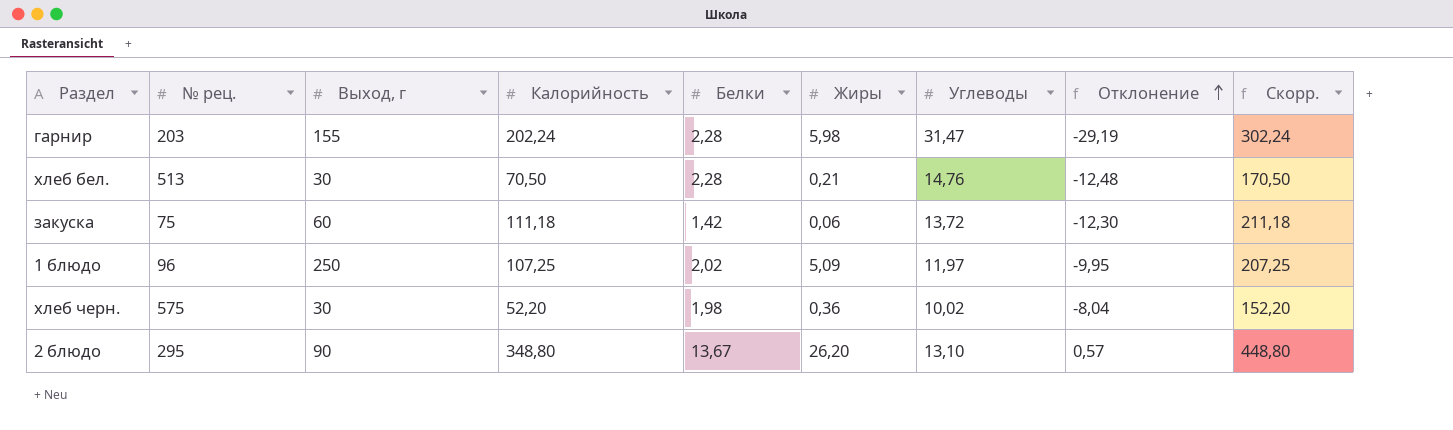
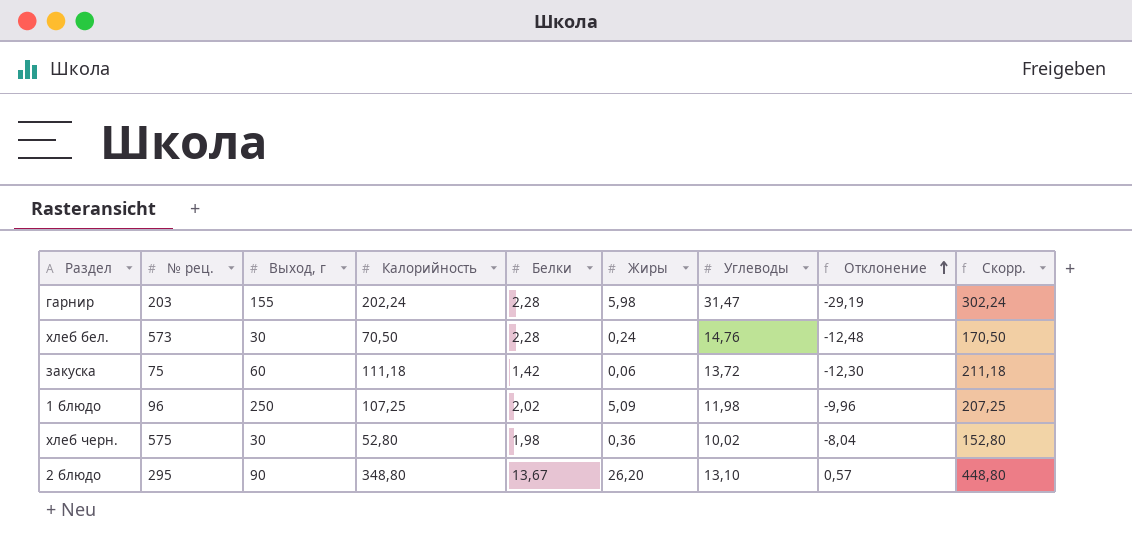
хлеб бел. | № рец.: 513 -> 573
хлеб бел. | Жиры: 0,21 -> 0,24
1 блюдо | Углеводы: 11,97 -> 11,98
1 блюдо | Отклонение: -9,95 -> -9,96
хлеб черн. | Калорийность: 52,20 -> 52,80
хлеб черн. | Скорр.: 152,20 -> 152,80

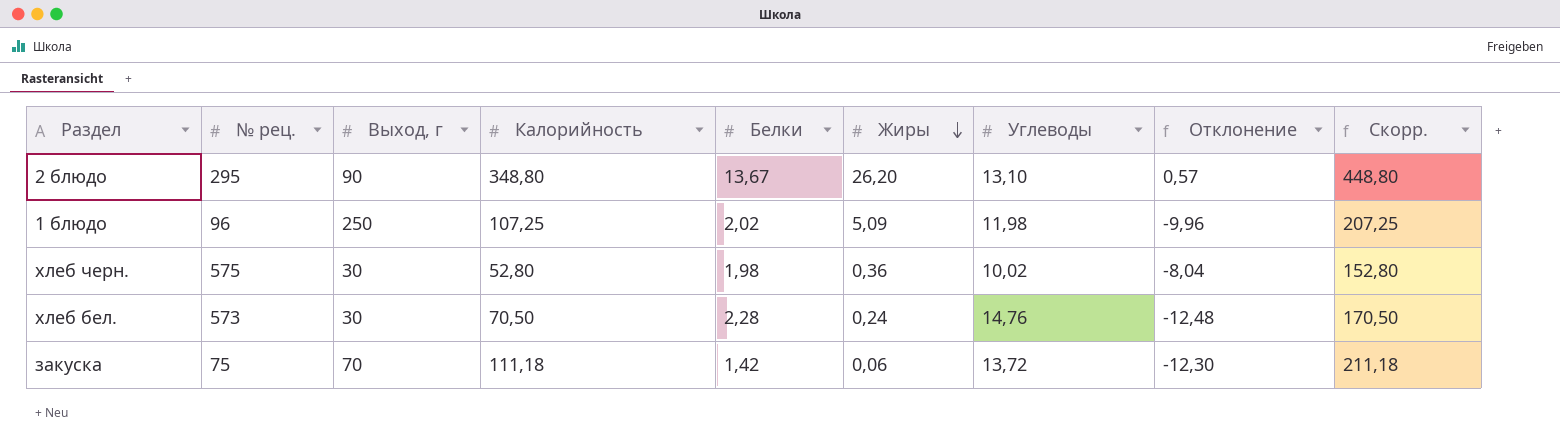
row order: Отклонение ascending -> Жиры descending
row гарнир: 203 | 155 | 202,24 | 2,28 | 5,98 | 31,47 | -29,19 | 302,24 -> none
закуска | Выход, г: 60 -> 70

